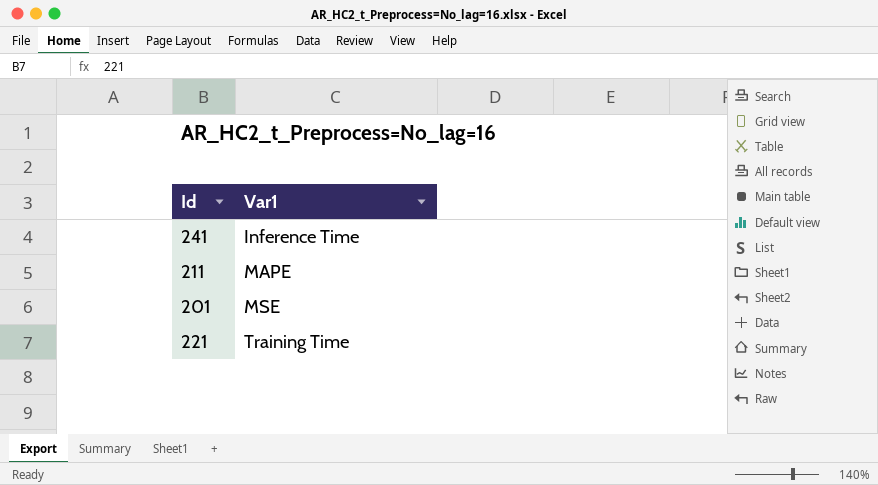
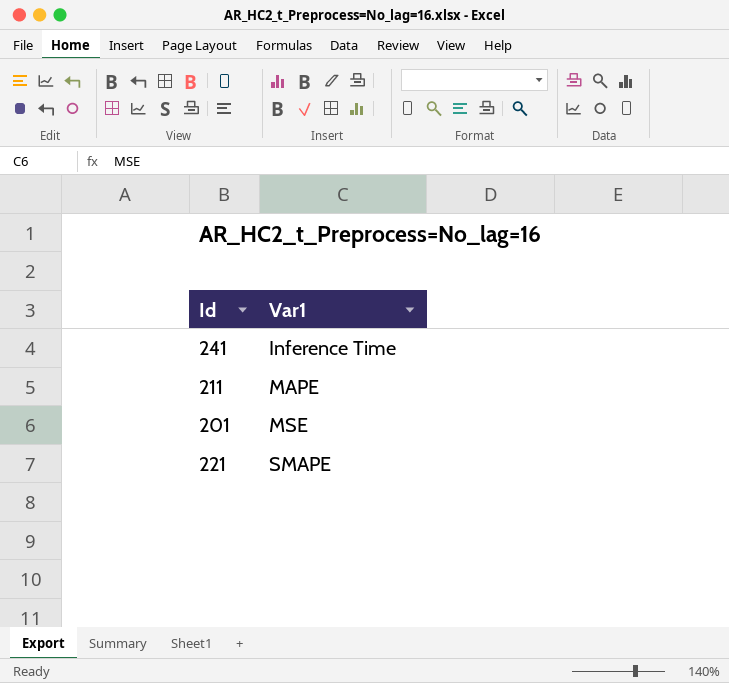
221 | Var1: Training Time -> SMAPE

